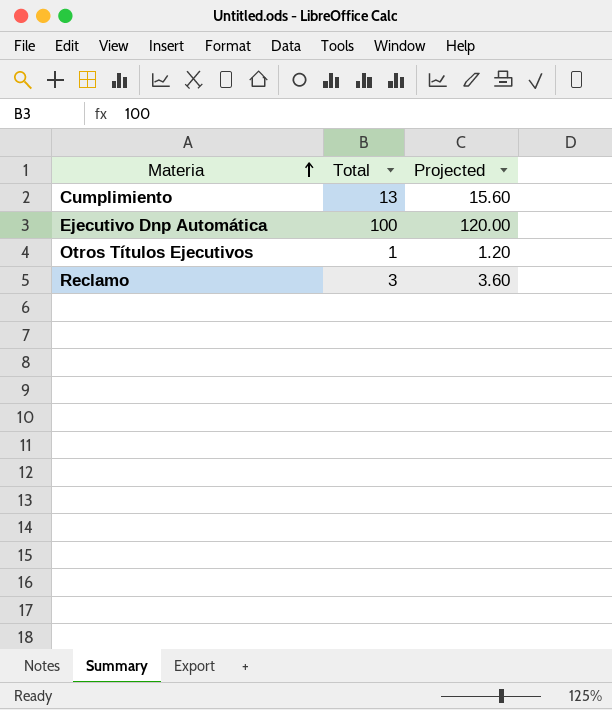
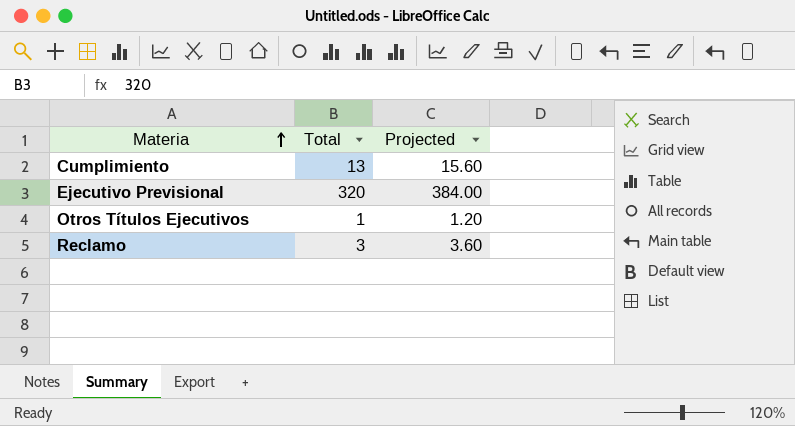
row Ejecutivo Dnp Automática: 100 | 120.00 -> none
row Ejecutivo Previsional: none -> 320 | 384.00

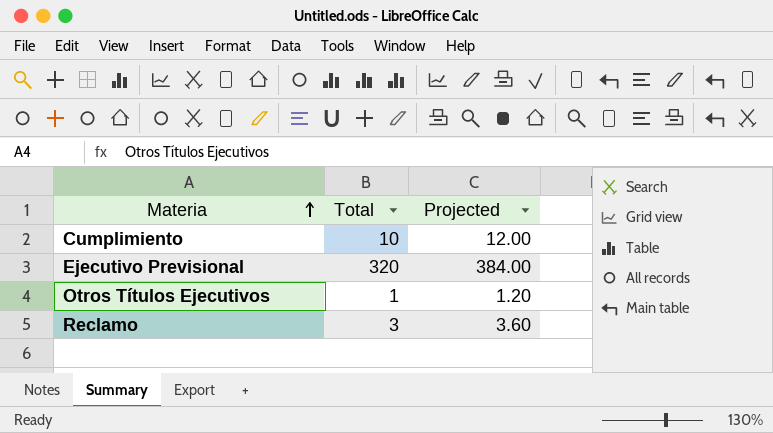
Cumplimiento | Total: 13 -> 10
Cumplimiento | Projected: 15.60 -> 12.00

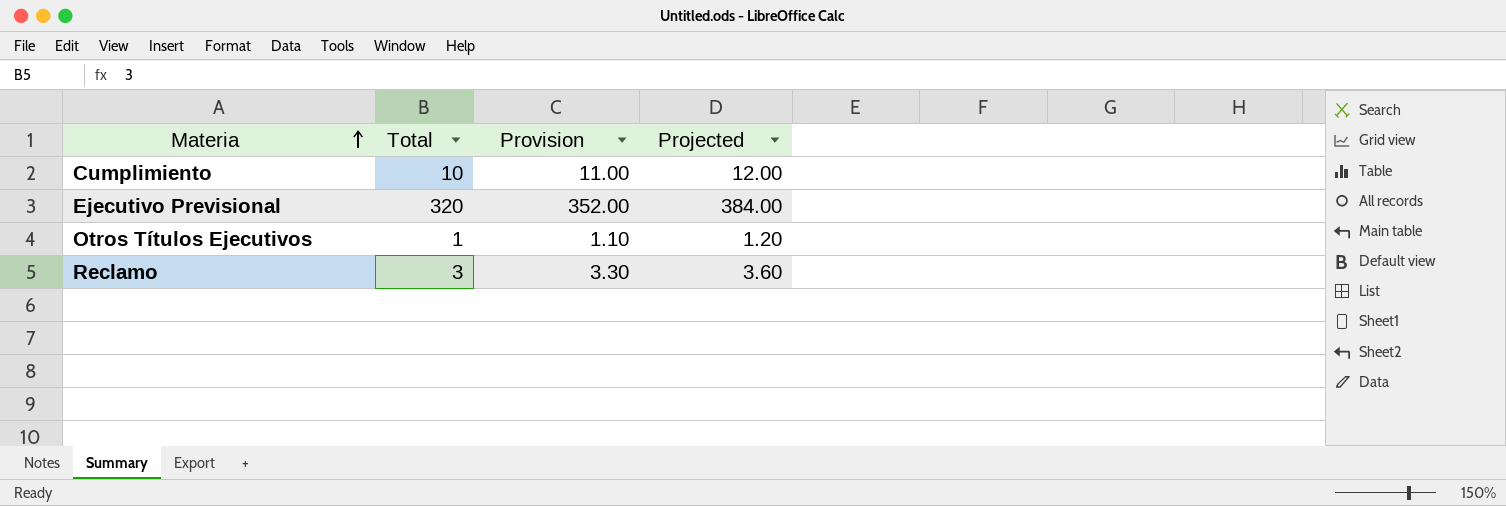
column Provision | formula: none -> [Total] * 1.1

